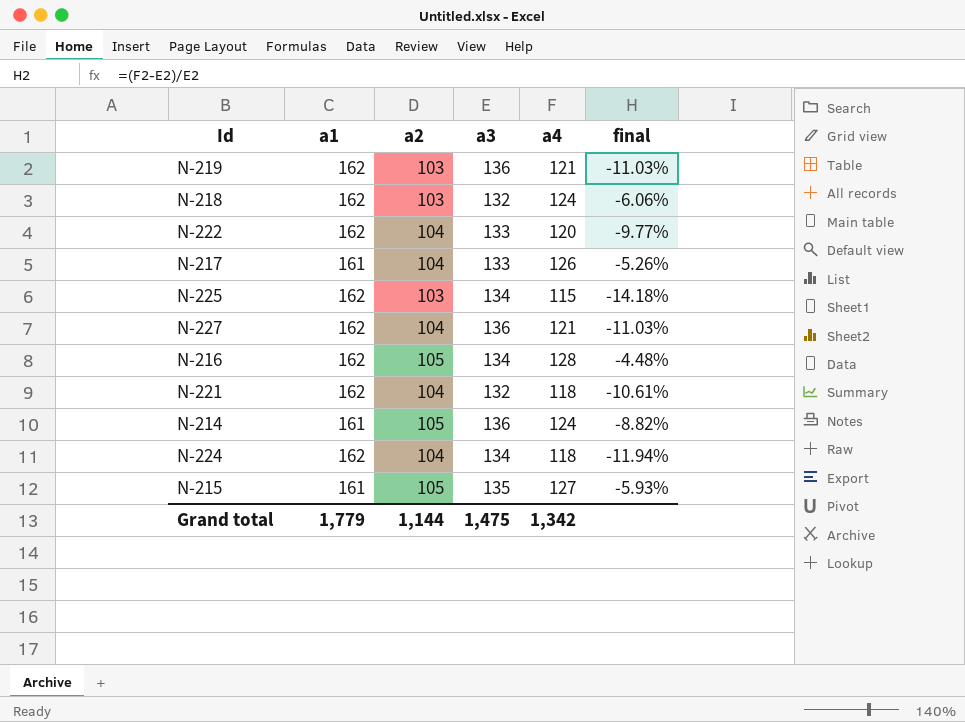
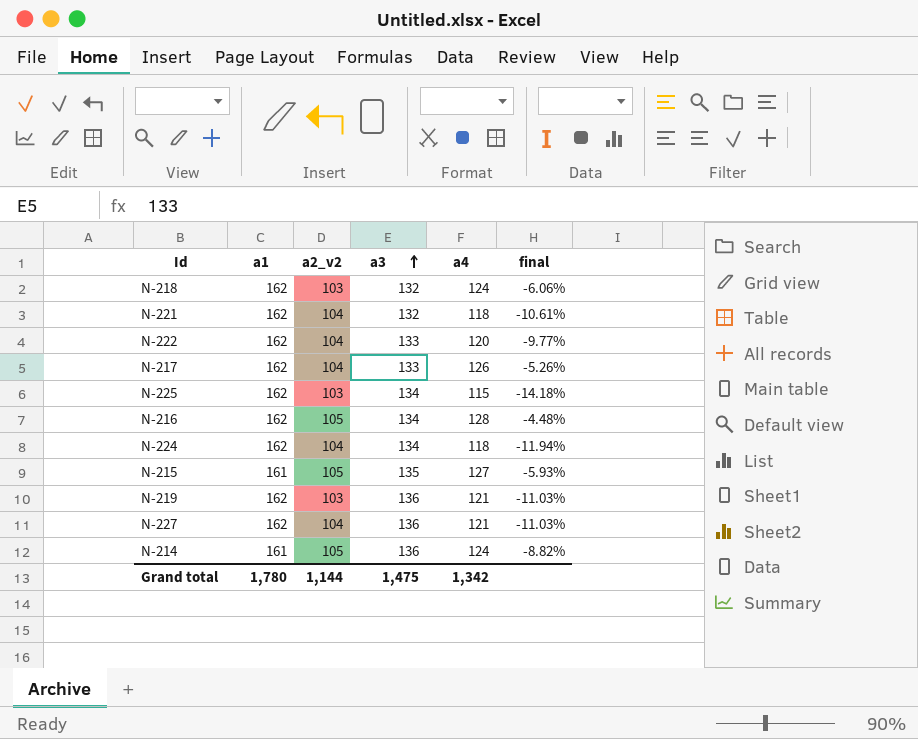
row order: none -> a3 ascending
column name: a2 -> a2_v2
N-217 | a1: 161 -> 162
Grand total | a1: 1,779 -> 1,780

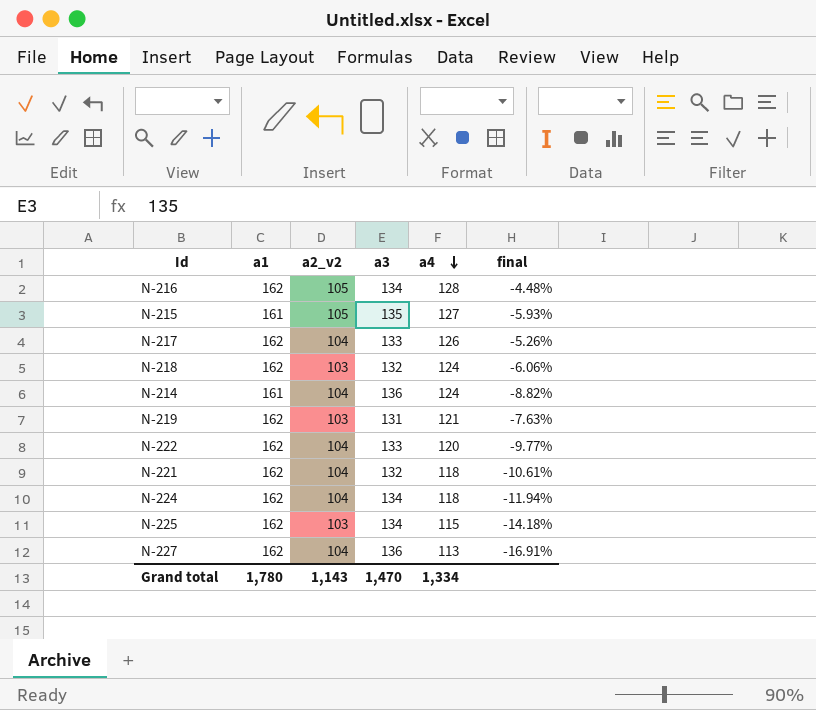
row order: a3 ascending -> a4 descending
N-214 | a2_v2: 105 -> 104
N-219 | a3: 136 -> 131
N-219 | final: -11.03% -> -7.63%
N-227 | a4: 121 -> 113
N-227 | final: -11.03% -> -16.91%
Grand total | a2_v2: 1,144 -> 1,143
Grand total | a3: 1,475 -> 1,470
Grand total | a4: 1,342 -> 1,334

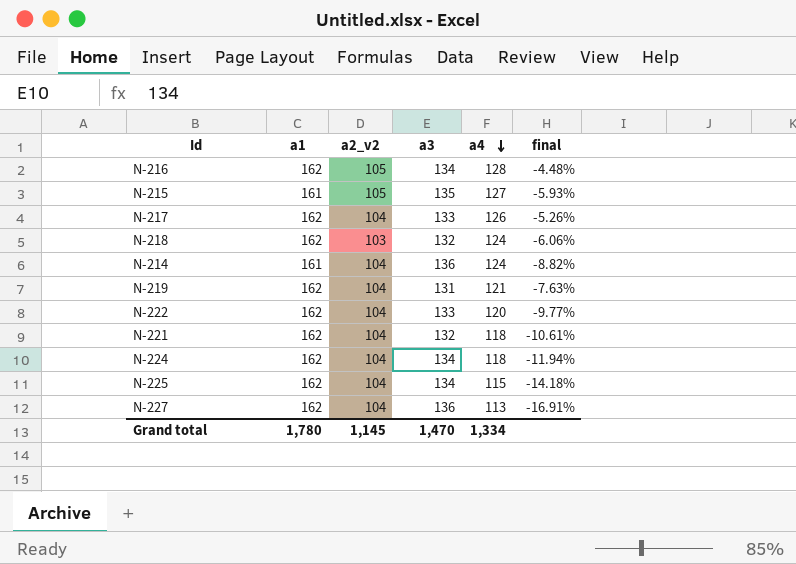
N-219 | a2_v2: 103 -> 104
N-225 | a2_v2: 103 -> 104
Grand total | a2_v2: 1,143 -> 1,145

